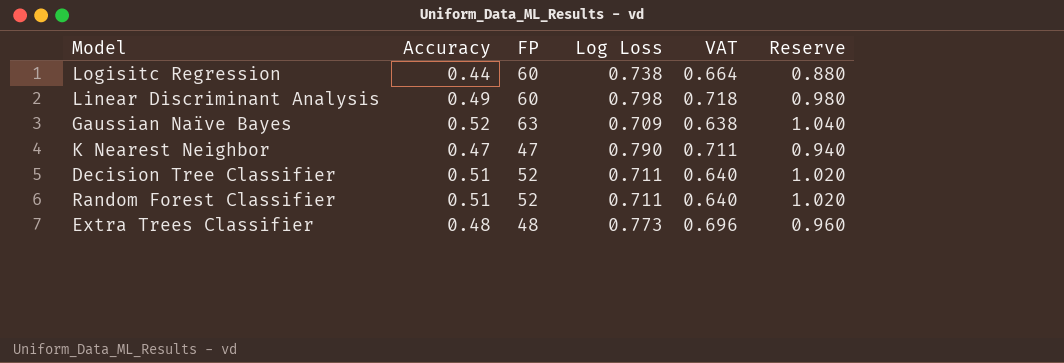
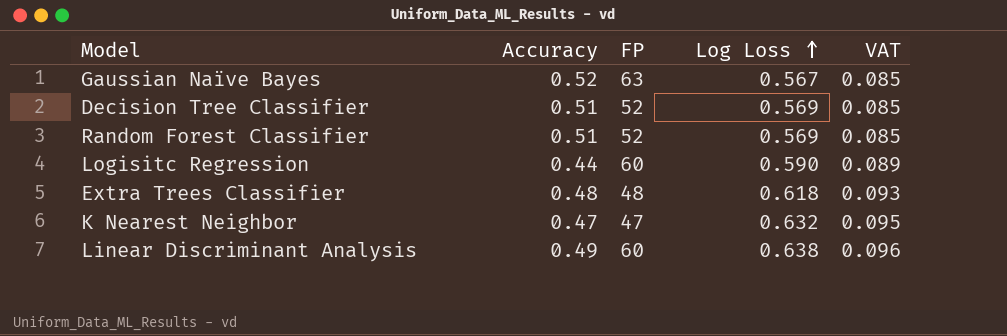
row order: none -> Log Loss ascending
column Reserve | formula: [Accuracy] * 2 -> none
column VAT | formula: [Log Loss] * 0.9 -> [Log Loss] * 0.15
Gaussian Naïve Bayes | Log Loss: 0.709 -> 0.567
Decision Tree Classifier | Log Loss: 0.711 -> 0.569
Random Forest Classifier | Log Loss: 0.711 -> 0.569
Logisitc Regression | Log Loss: 0.738 -> 0.590
Extra Trees Classifier | Log Loss: 0.773 -> 0.618
K Nearest Neighbor | Log Loss: 0.790 -> 0.632
Linear Discriminant Analysis | Log Loss: 0.798 -> 0.638

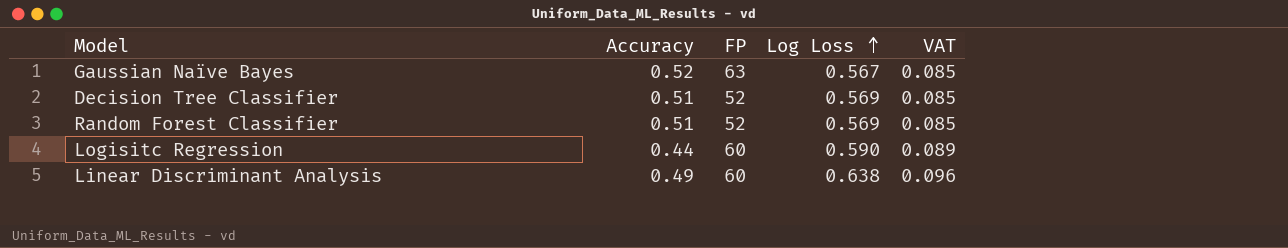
row Extra Trees Classifier: 0.48 | 48 | 0.618 | 0.093 -> none
row K Nearest Neighbor: 0.47 | 47 | 0.632 | 0.095 -> none

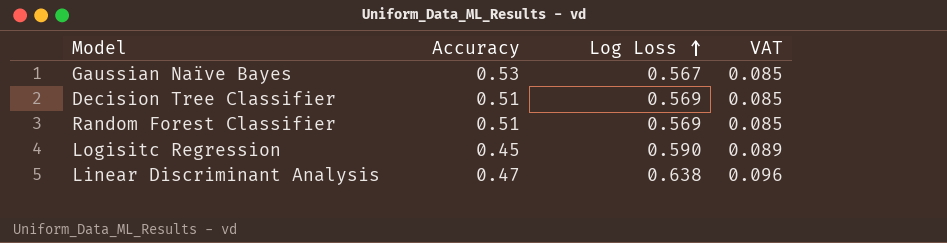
column FP | position: 3 -> none
Gaussian Naïve Bayes | Accuracy: 0.52 -> 0.53
Logisitc Regression | Accuracy: 0.44 -> 0.45
Linear Discriminant Analysis | Accuracy: 0.49 -> 0.47

